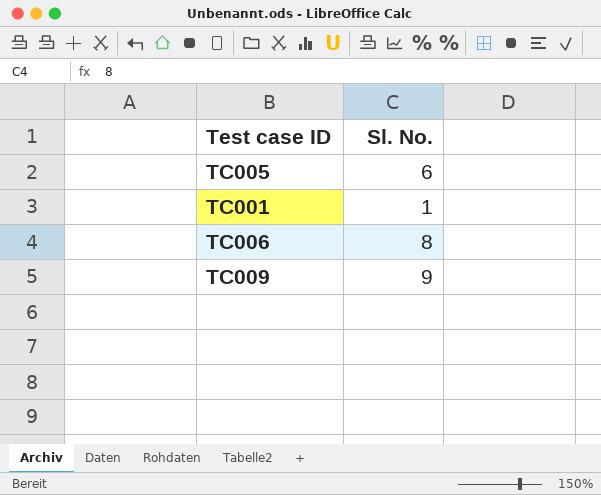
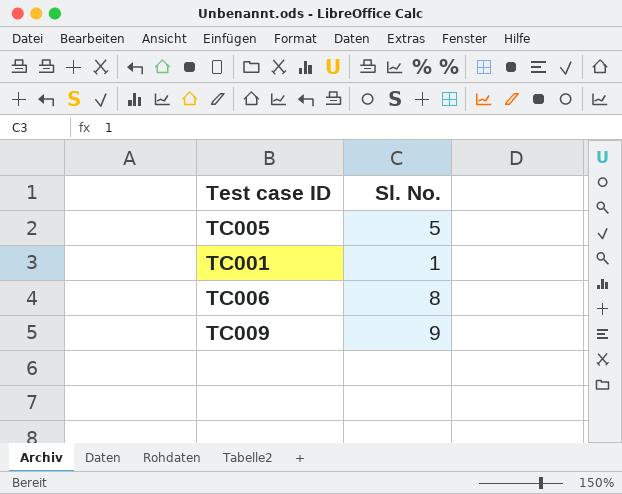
TC005 | Sl. No.: 6 -> 5

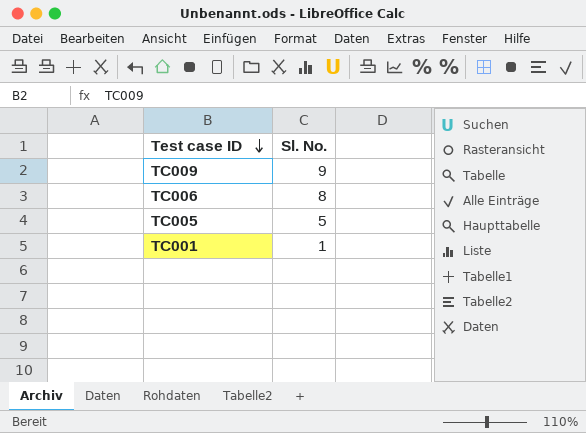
row order: none -> Test case ID descending

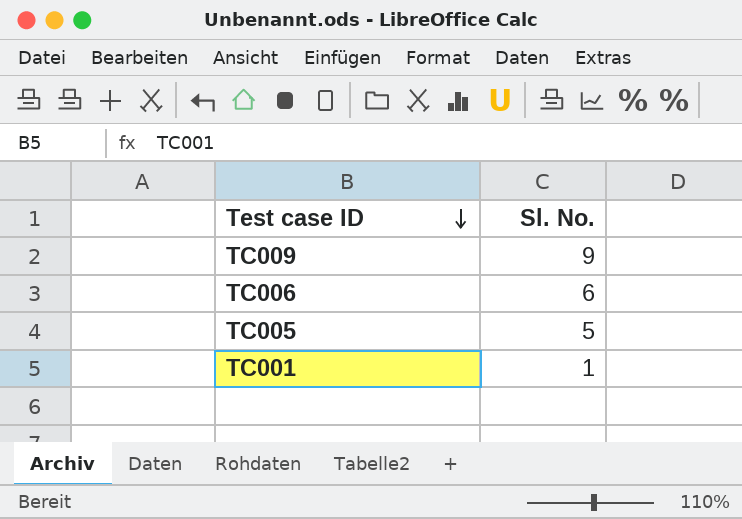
TC006 | Sl. No.: 8 -> 6

